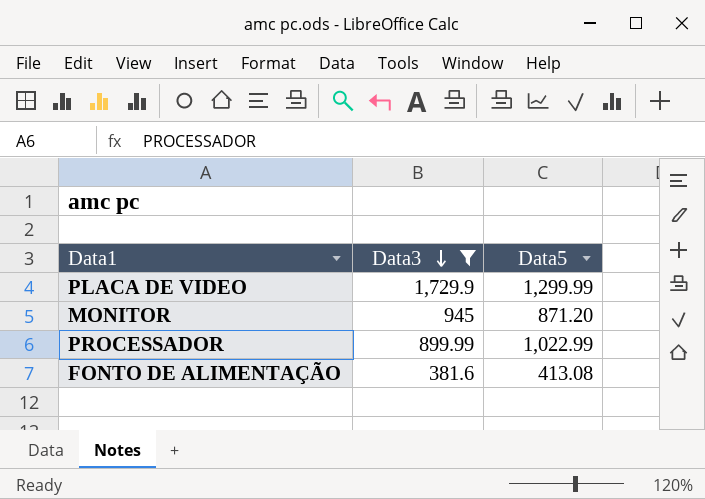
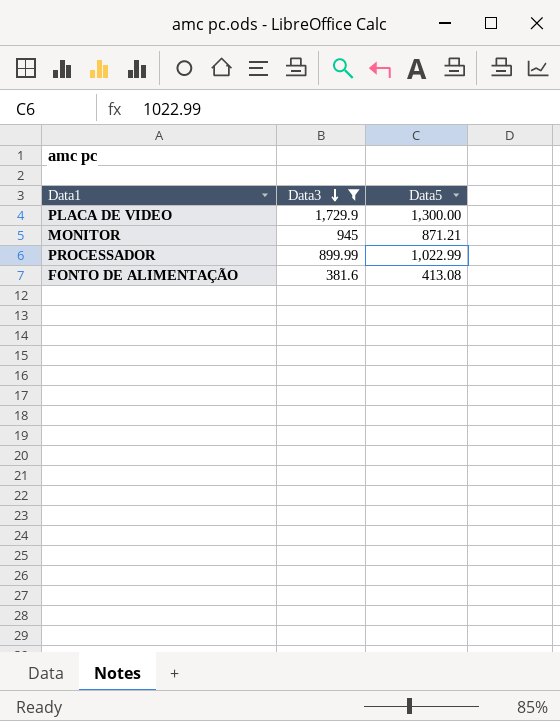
PLACA DE VIDEO | Data5: 1,299.99 -> 1,300.00
MONITOR | Data5: 871.20 -> 871.21

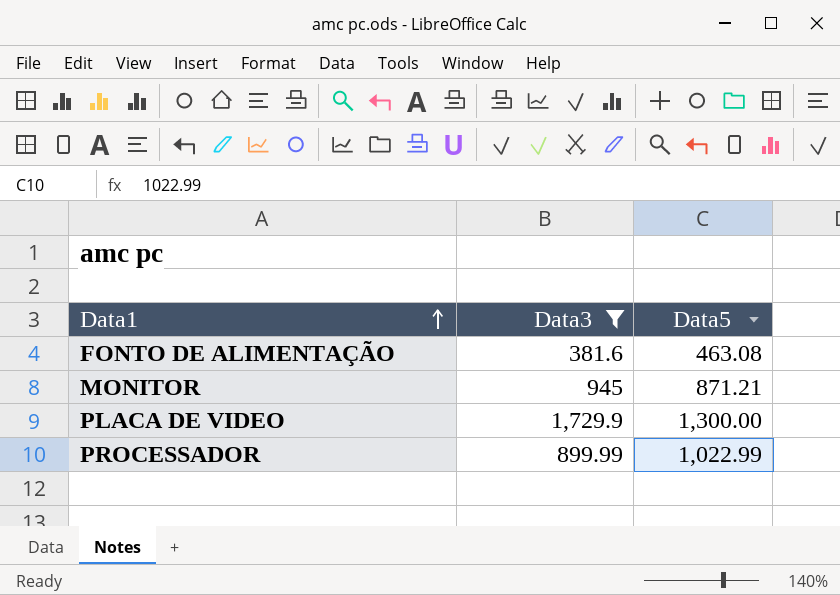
row order: Data3 descending -> Data1 ascending
FONTO DE ALIMENTAÇÃO | Data5: 413.08 -> 463.08

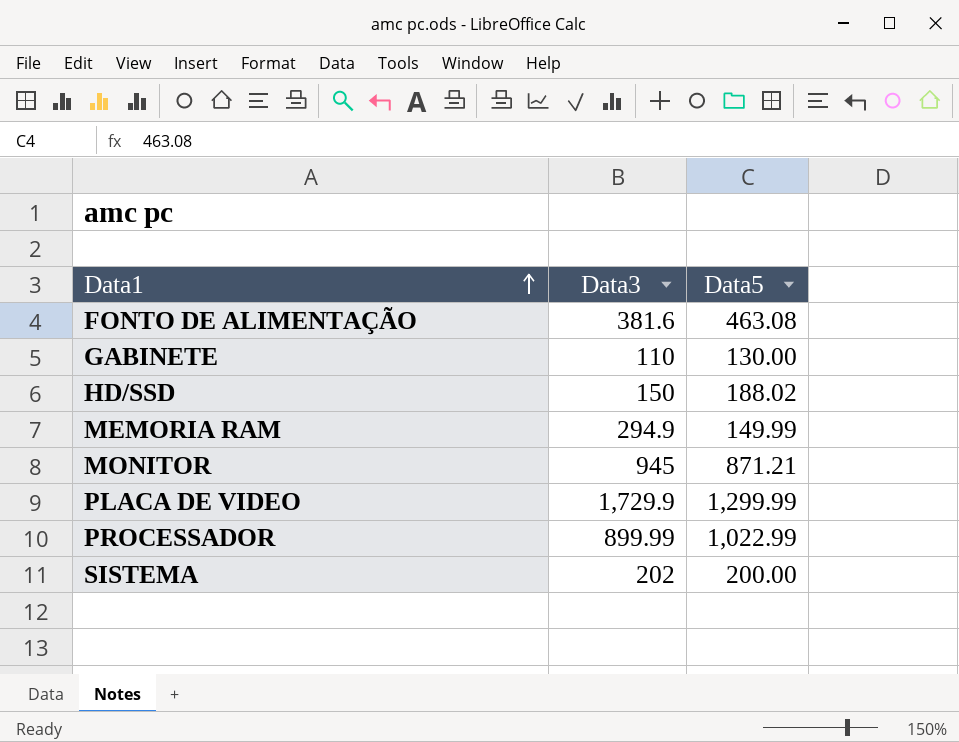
filter: Data3 >= 381.6 -> none
PLACA DE VIDEO | Data5: 1,300.00 -> 1,299.99

